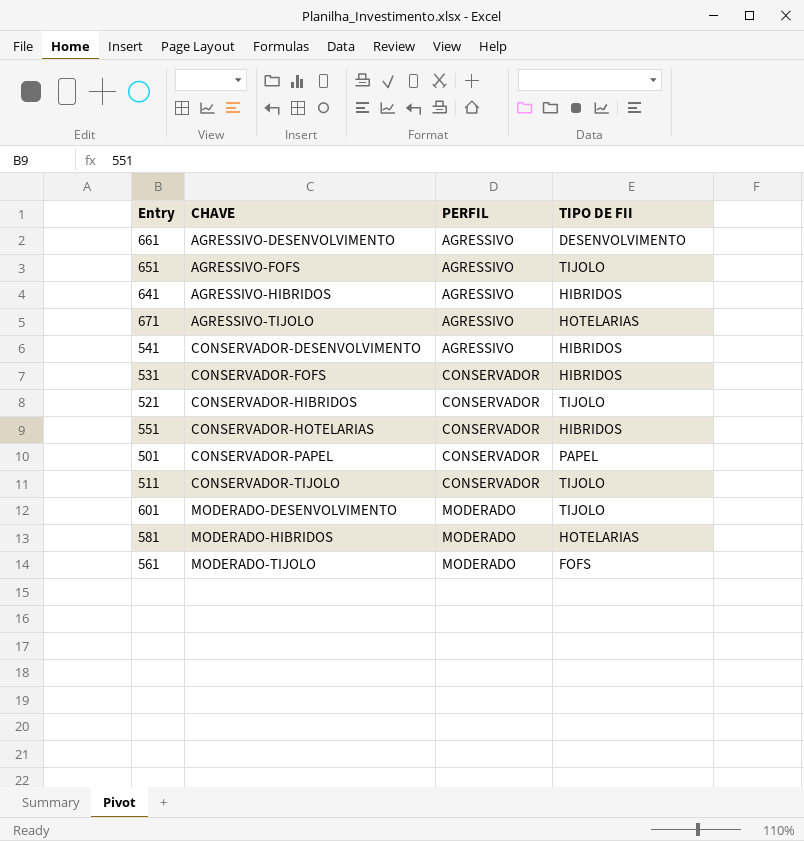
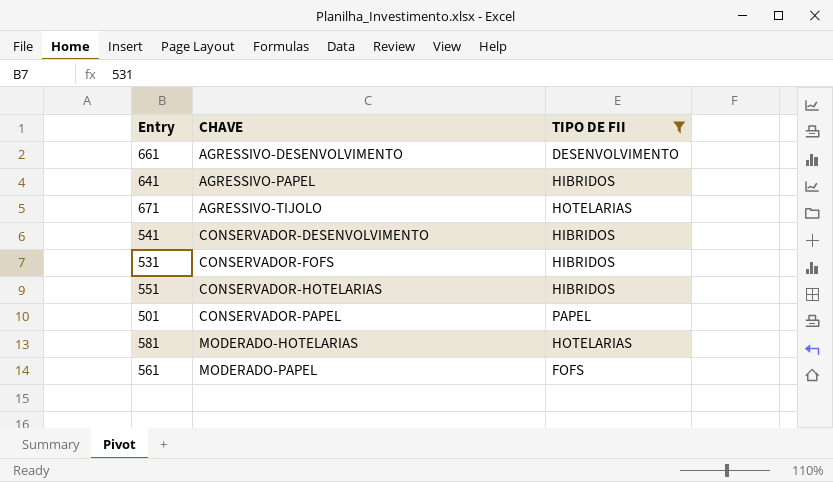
filter: none -> TIPO DE FII != TIJOLO
column PERFIL | position: 3 -> none
641 | CHAVE: AGRESSIVO-HIBRIDOS -> AGRESSIVO-PAPEL
581 | CHAVE: MODERADO-HIBRIDOS -> MODERADO-HOTELARIAS
561 | CHAVE: MODERADO-TIJOLO -> MODERADO-PAPEL

